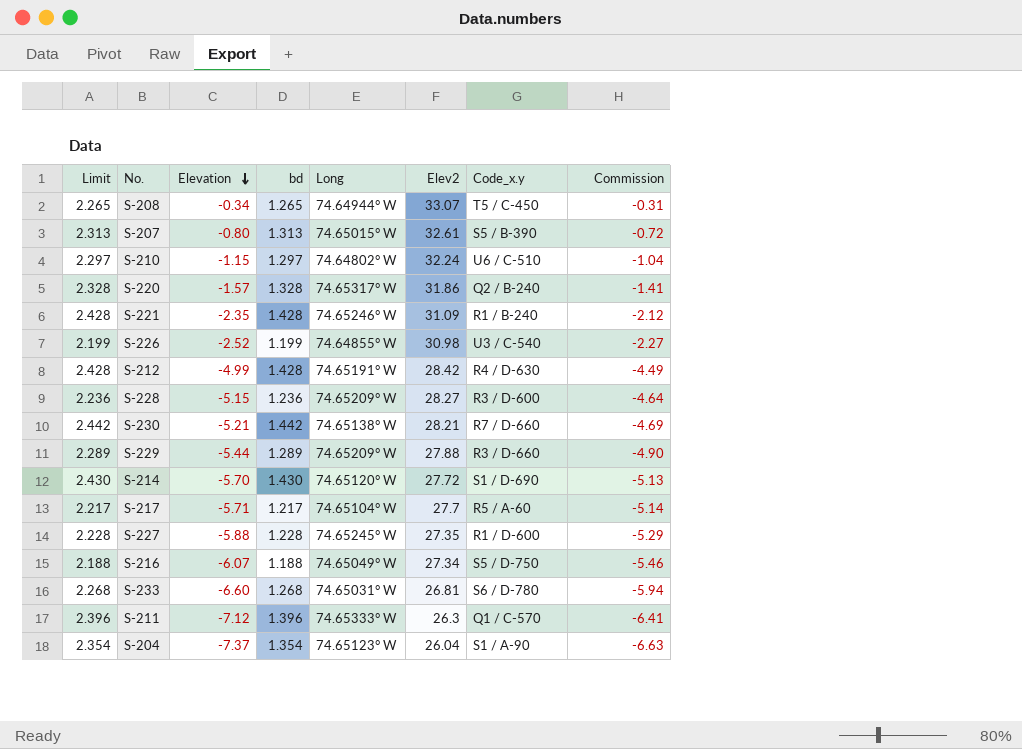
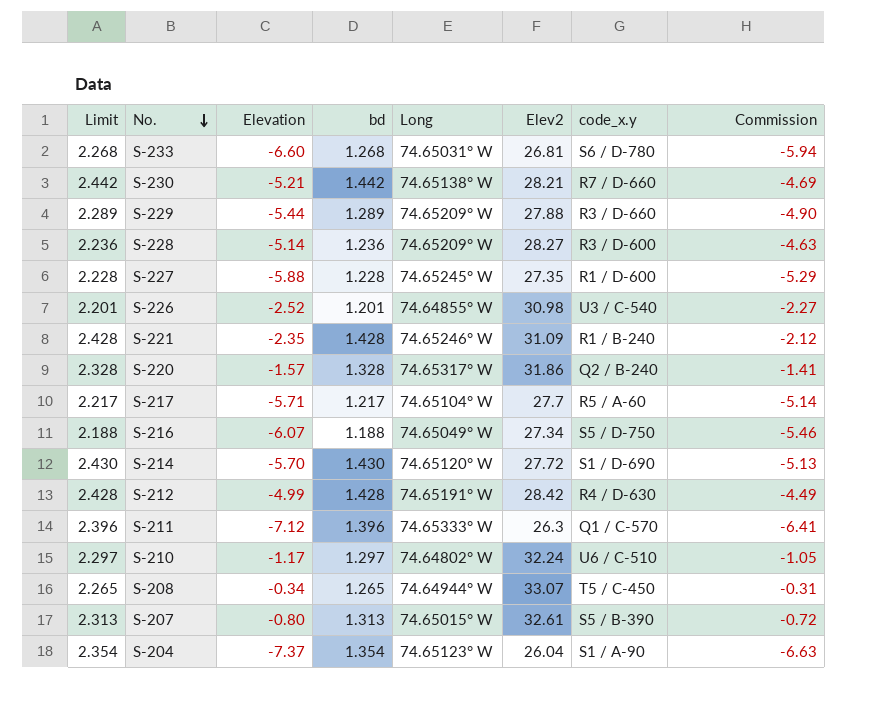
row order: Elevation descending -> No. descending
column name: Code_x.y -> code_x.y
S-228 | Elevation: -5.15 -> -5.14
S-228 | Commission: -4.64 -> -4.63
S-226 | Limit: 2.199 -> 2.201
S-226 | bd: 1.199 -> 1.201
S-210 | Elevation: -1.15 -> -1.17
S-210 | Commission: -1.04 -> -1.05

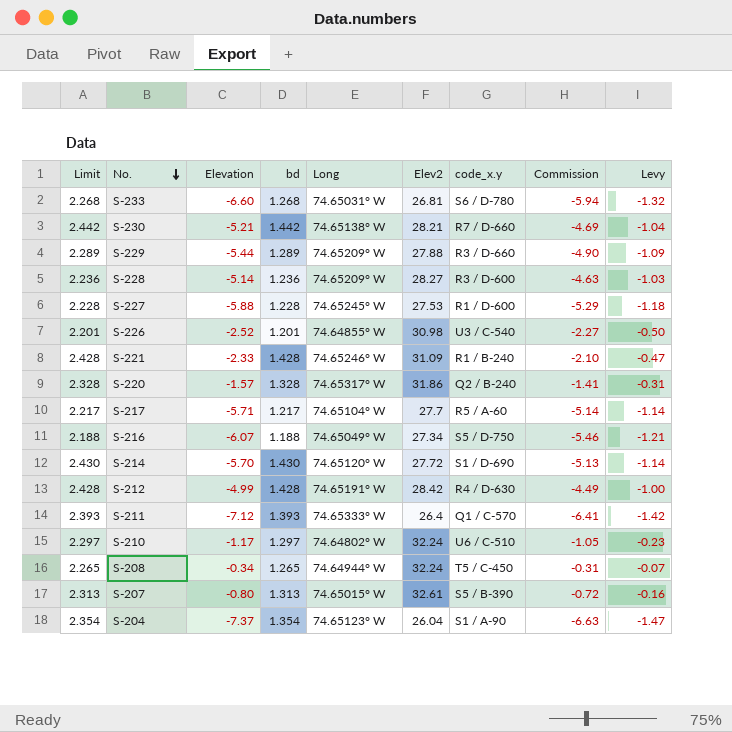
column Levy | formula: none -> [Elevation] * 0.2
S-227 | Elev2: 27.35 -> 27.53
S-221 | Elevation: -2.35 -> -2.33
S-221 | Commission: -2.12 -> -2.10
S-211 | Limit: 2.396 -> 2.393
S-211 | bd: 1.396 -> 1.393
S-211 | Elev2: 26.3 -> 26.4
S-208 | Elev2: 33.07 -> 32.24

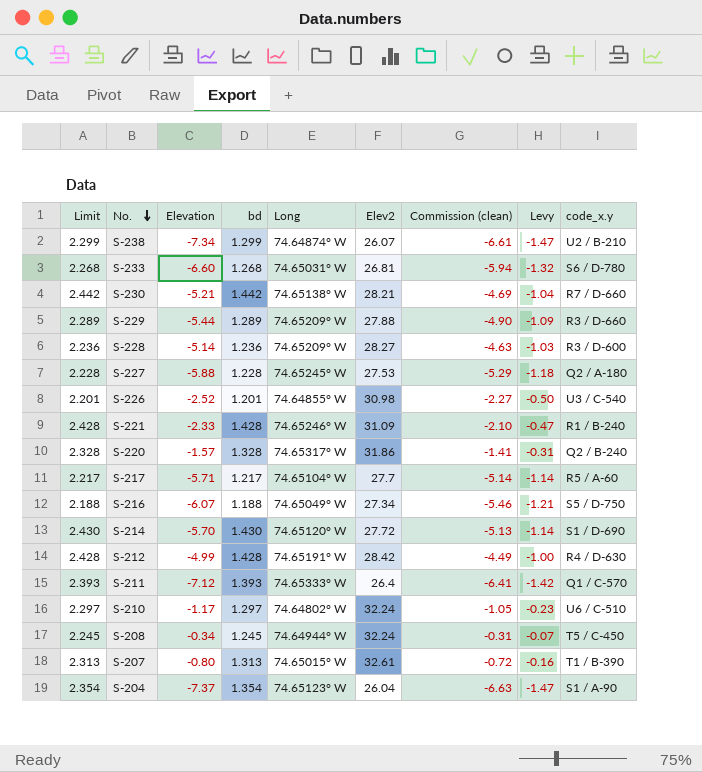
column name: Commission -> Commission (clean)
column code_x.y | position: 7 -> 9
row S-238: none -> 2.299 | -7.34 | 1.299 | 74.64874° W | 26.07 | -6.61 | -1.47 | U2 / B-210
S-227 | code_x.y: R1 / D-600 -> Q2 / A-180
S-208 | Limit: 2.265 -> 2.245
S-208 | bd: 1.265 -> 1.245
S-207 | code_x.y: S5 / B-390 -> T1 / B-390

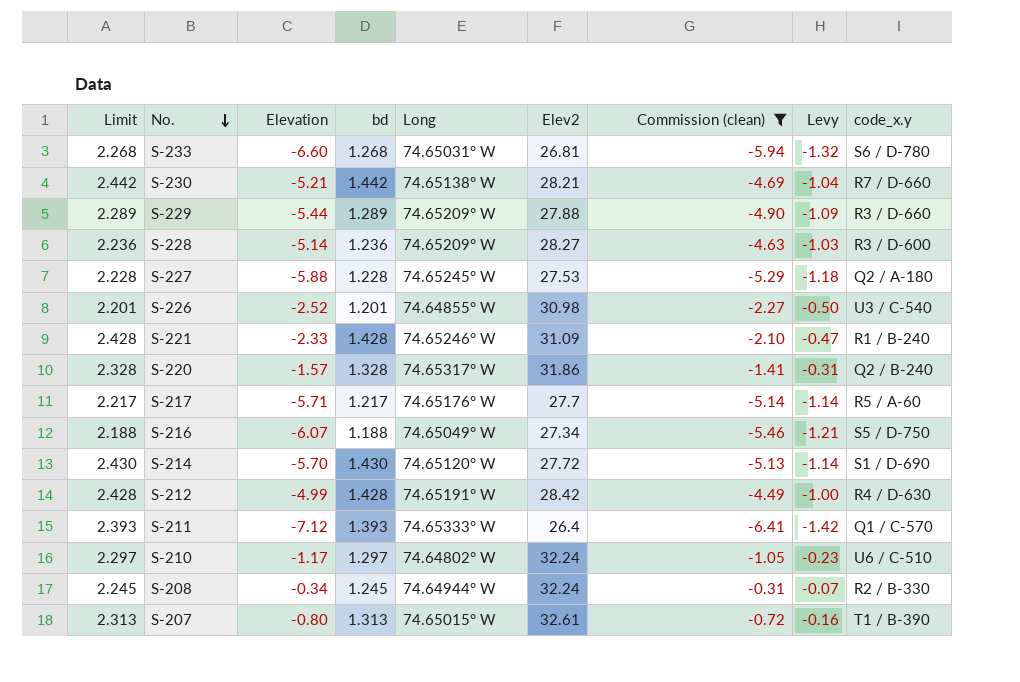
filter: none -> Commission (clean) >= -6.41
S-217 | Long: 74.65104° W -> 74.65176° W
S-208 | code_x.y: T5 / C-450 -> R2 / B-330

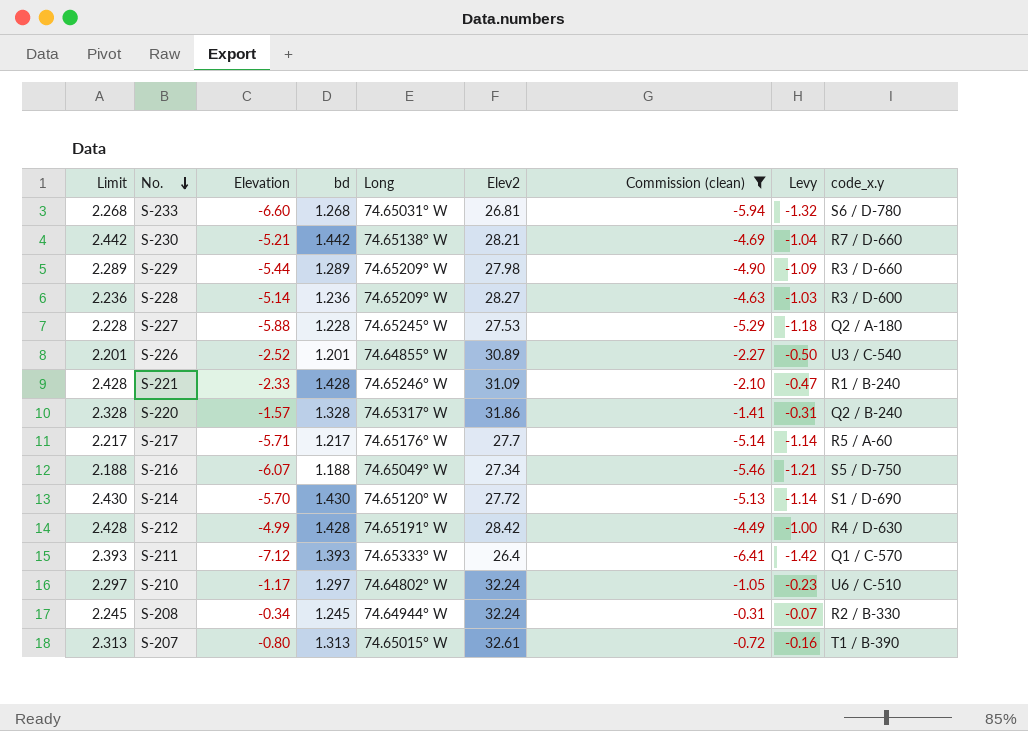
S-229 | Elev2: 27.88 -> 27.98
S-226 | Elev2: 30.98 -> 30.89

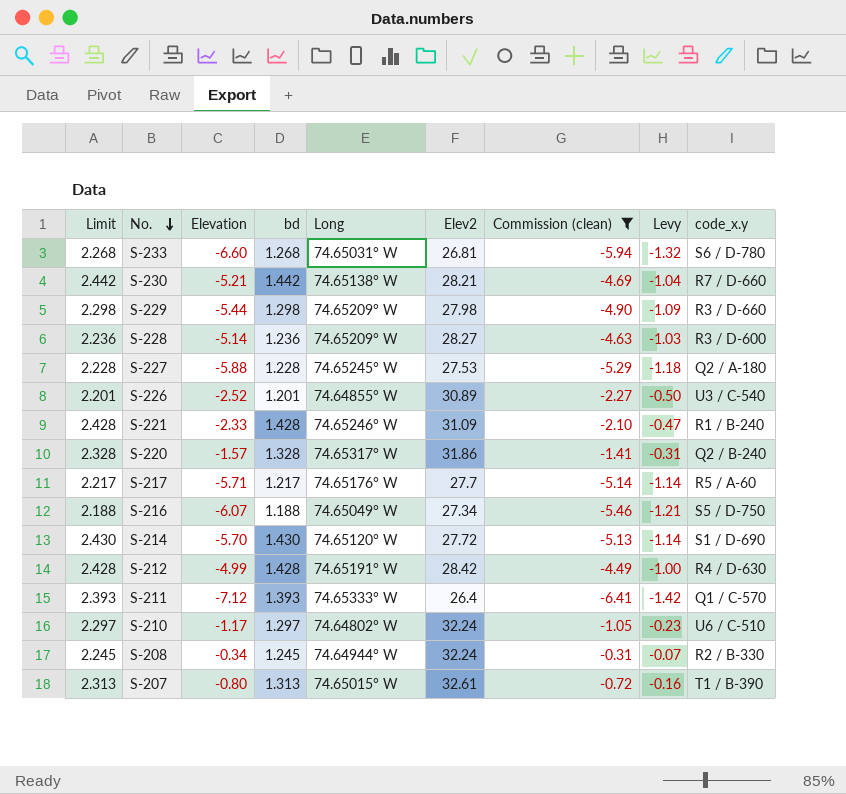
S-229 | Limit: 2.289 -> 2.298
S-229 | bd: 1.289 -> 1.298

